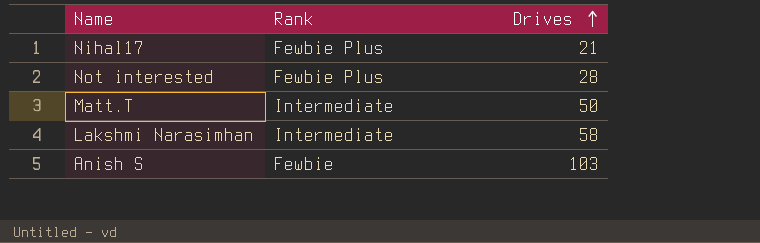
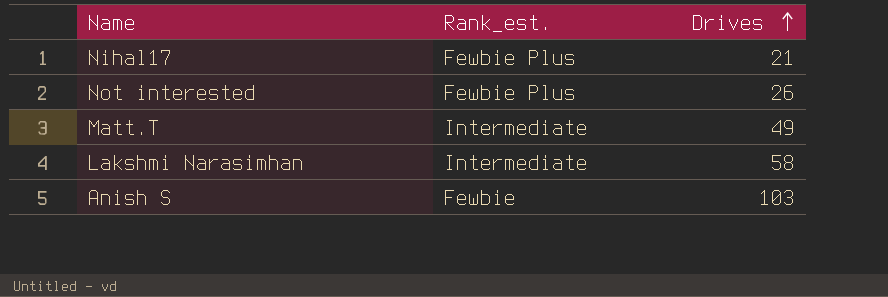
column name: Rank -> Rank_est.
Not interested | Drives: 28 -> 26
Matt.T | Drives: 50 -> 49

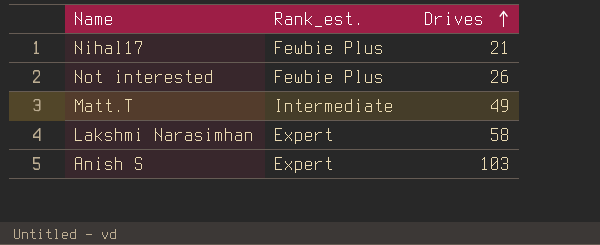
Lakshmi Narasimhan | Rank_est.: Intermediate -> Expert
Anish S | Rank_est.: Fewbie -> Expert

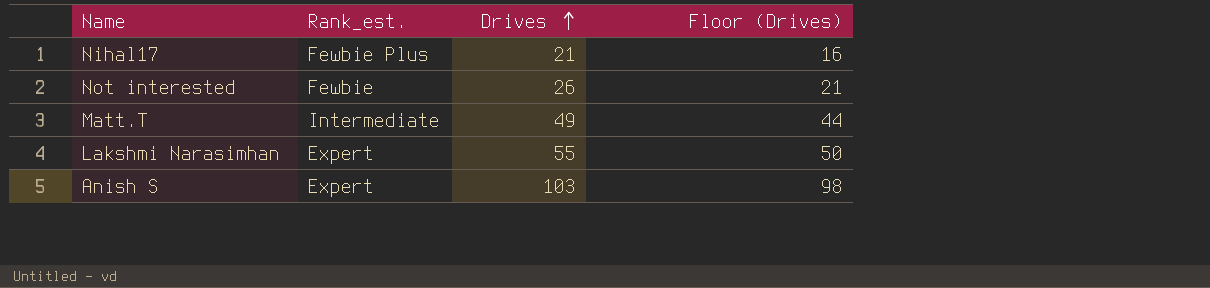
column Floor (Drives) | formula: none -> [Drives] - 5
Not interested | Rank_est.: Fewbie Plus -> Fewbie
Lakshmi Narasimhan | Drives: 58 -> 55

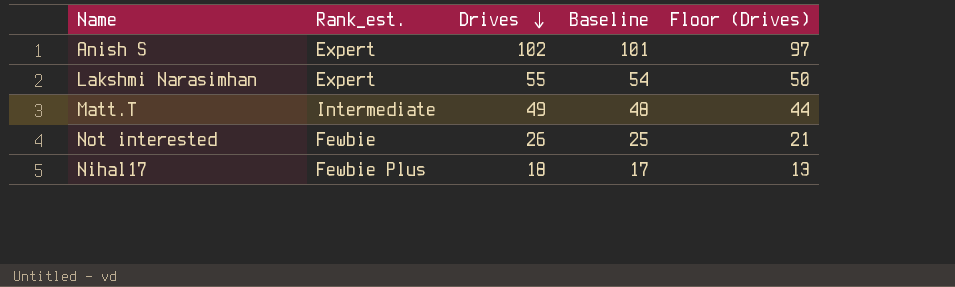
row order: Drives ascending -> Drives descending
column Baseline | formula: none -> [Drives] - 1
Anish S | Drives: 103 -> 102
Anish S | Floor (Drives): 98 -> 97
Nihal17 | Drives: 21 -> 18
Nihal17 | Floor (Drives): 16 -> 13

